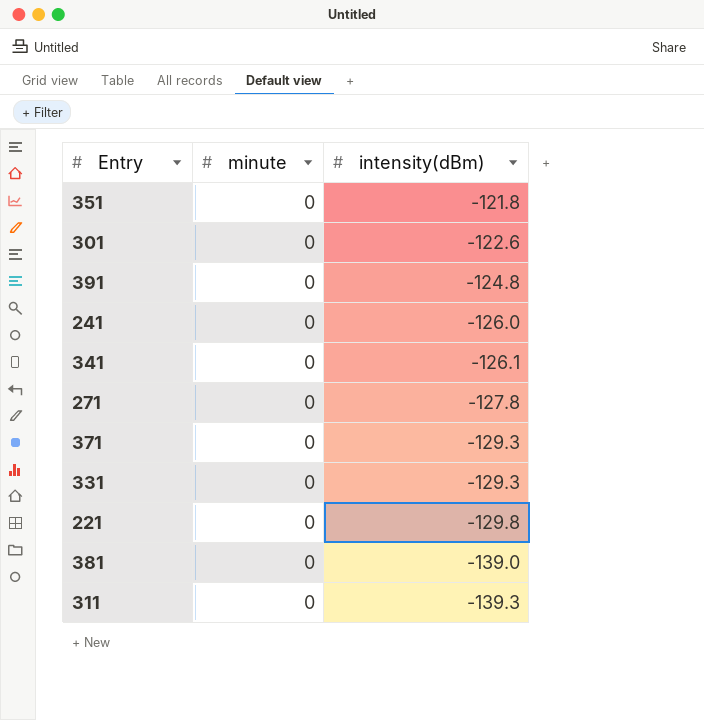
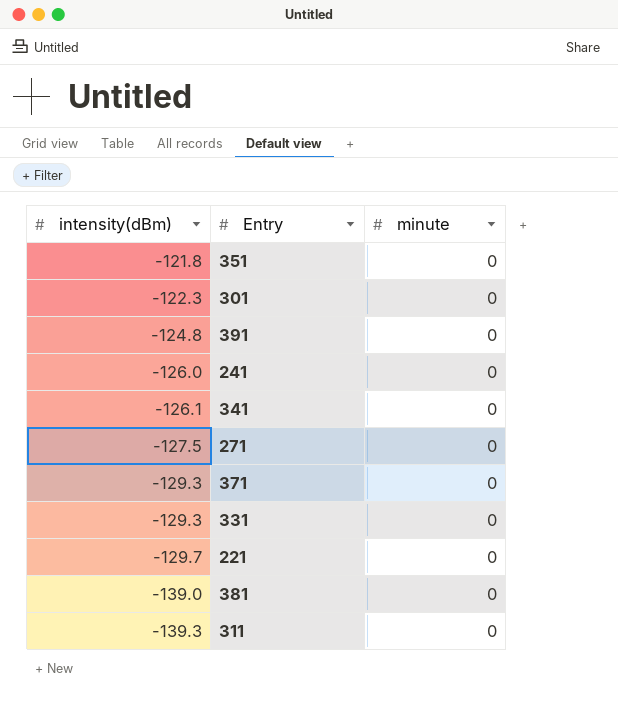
column intensity(dBm) | position: 3 -> 1
301 | intensity(dBm): -122.6 -> -122.3
271 | intensity(dBm): -127.8 -> -127.5
221 | intensity(dBm): -129.8 -> -129.7

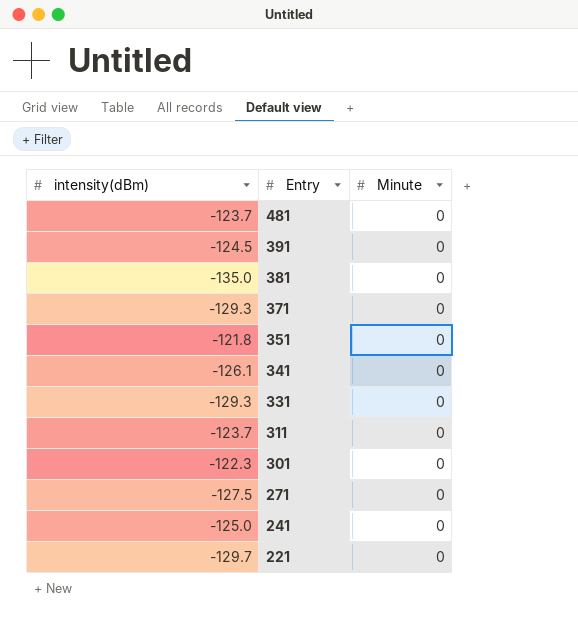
row order: intensity(dBm) descending -> Entry descending
column name: minute -> Minute
row 481: none -> -123.7 | 0
391 | intensity(dBm): -124.8 -> -124.5
381 | intensity(dBm): -139.0 -> -135.0
311 | intensity(dBm): -139.3 -> -123.7
241 | intensity(dBm): -126.0 -> -125.0

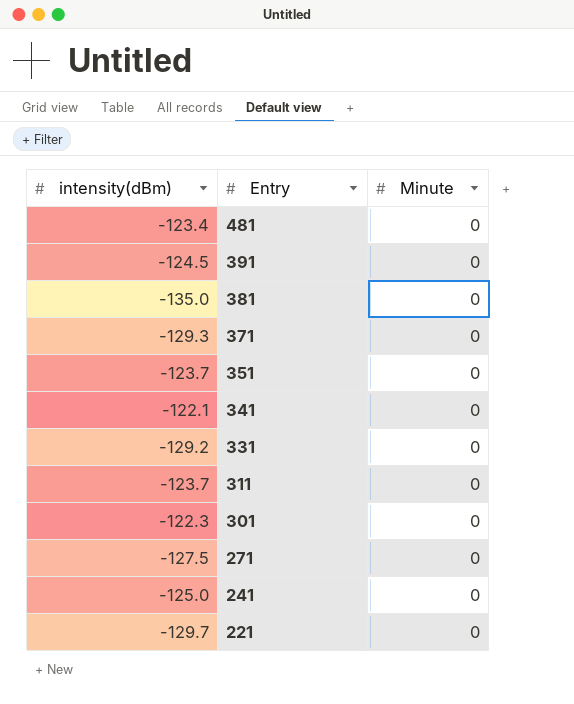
481 | intensity(dBm): -123.7 -> -123.4
351 | intensity(dBm): -121.8 -> -123.7
341 | intensity(dBm): -126.1 -> -122.1
331 | intensity(dBm): -129.3 -> -129.2

